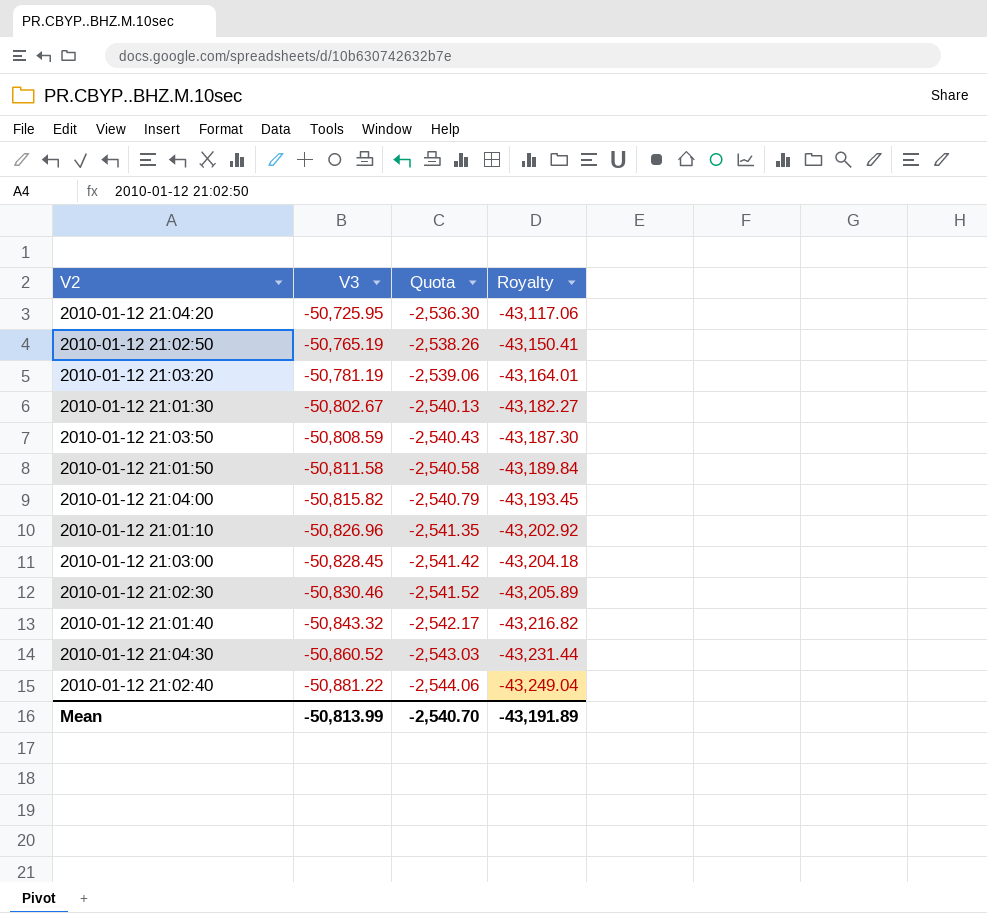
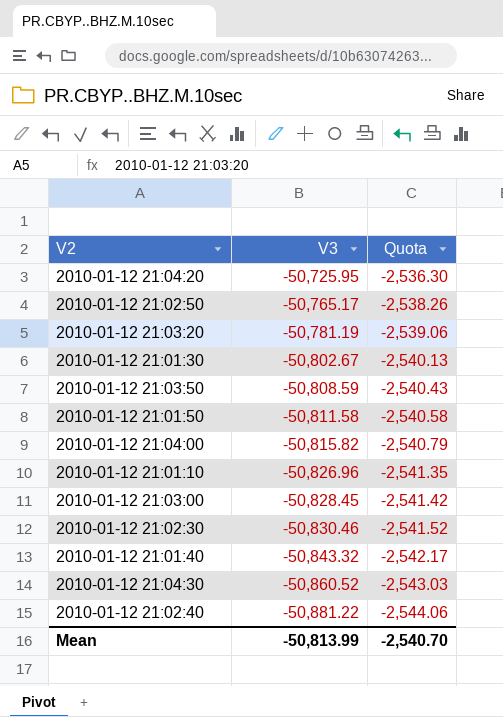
column Royalty | formula: [V3] * 0.85 -> none
2010-01-12 21:02:50 | V3: -50,765.19 -> -50,765.17

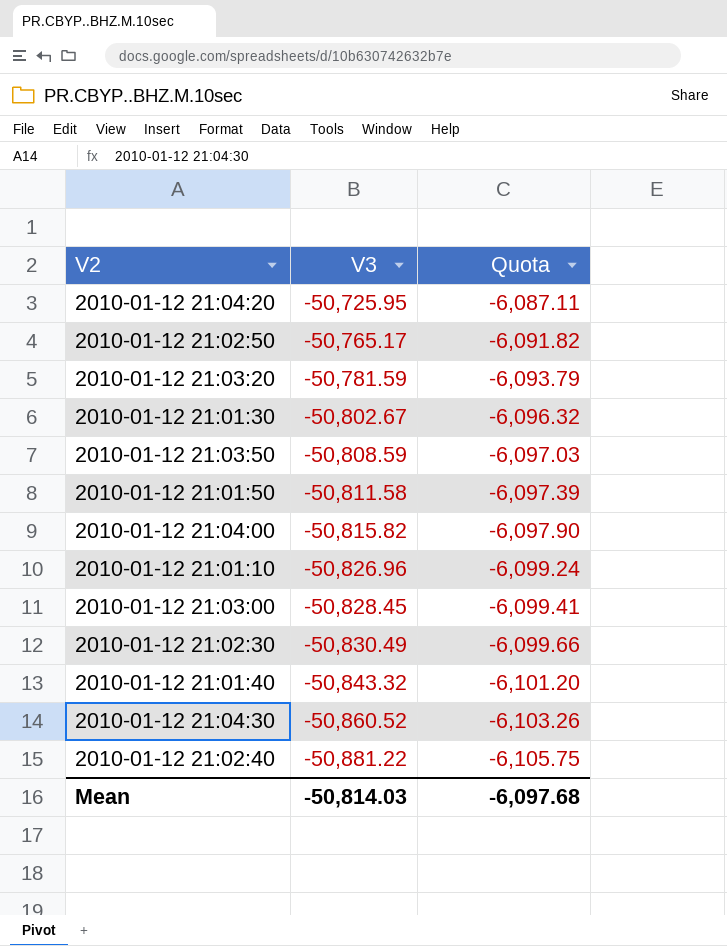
column Quota | formula: [V3] * 0.05 -> [V3] * 0.12
2010-01-12 21:03:20 | V3: -50,781.19 -> -50,781.59
2010-01-12 21:02:30 | V3: -50,830.46 -> -50,830.49
Mean | V3: -50,813.99 -> -50,814.03
Mean | Quota: -2,540.70 -> -6,097.68

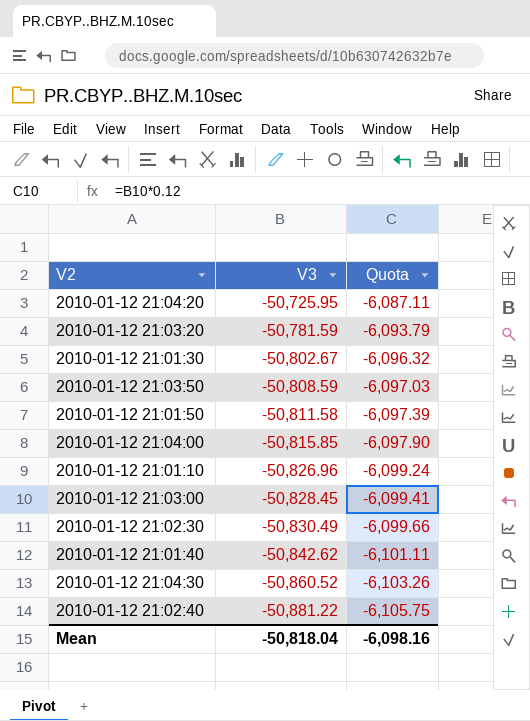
row 2010-01-12 21:02:50: -50,765.17 | -6,091.82 -> none
2010-01-12 21:04:00 | V3: -50,815.82 -> -50,815.85
2010-01-12 21:01:40 | V3: -50,843.32 -> -50,842.62
2010-01-12 21:01:40 | Quota: -6,101.20 -> -6,101.11
Mean | V3: -50,814.03 -> -50,818.04
Mean | Quota: -6,097.68 -> -6,098.16

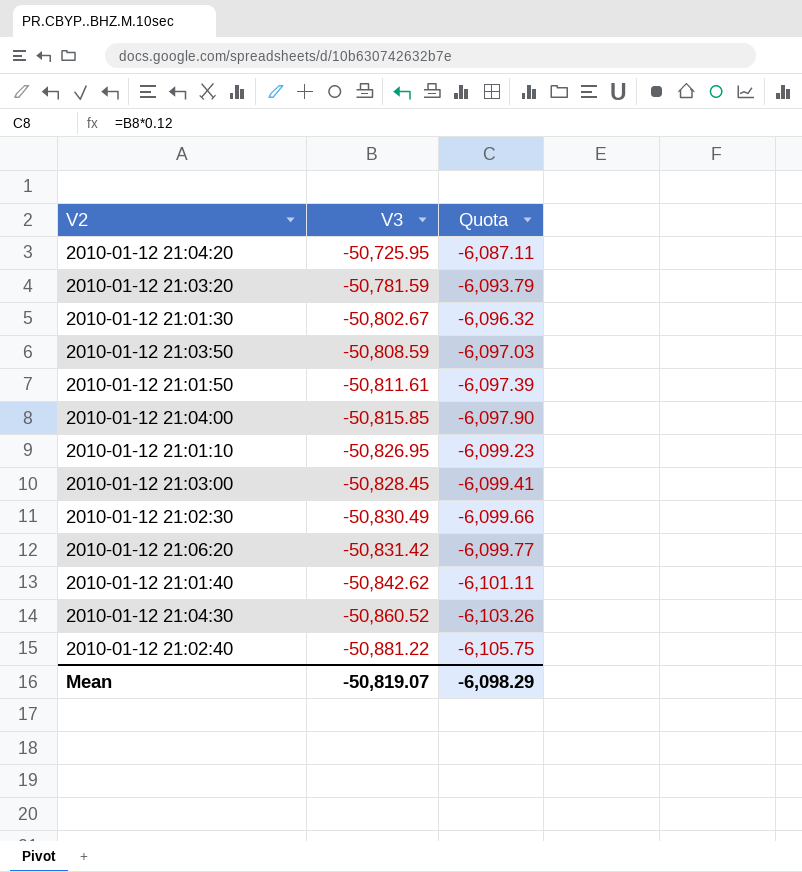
2010-01-12 21:01:50 | V3: -50,811.58 -> -50,811.61
2010-01-12 21:01:10 | V3: -50,826.96 -> -50,826.95
2010-01-12 21:01:10 | Quota: -6,099.24 -> -6,099.23
row 2010-01-12 21:06:20: none -> -50,831.42 | -6,099.77
Mean | V3: -50,818.04 -> -50,819.07
Mean | Quota: -6,098.16 -> -6,098.29

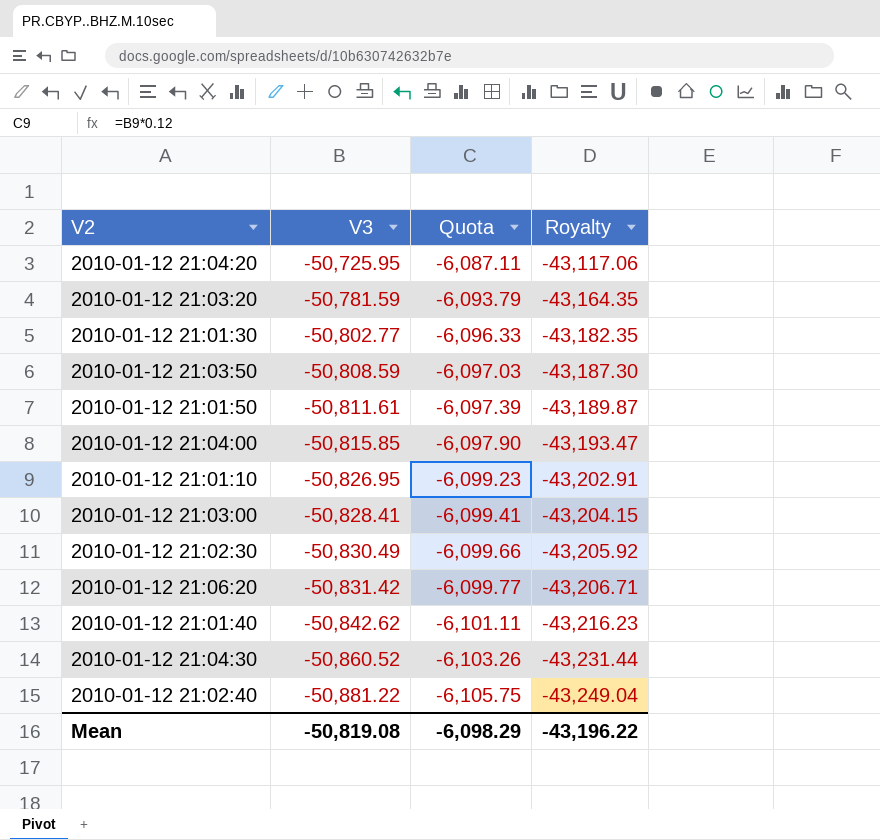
column Royalty | formula: none -> [V3] * 0.85
2010-01-12 21:01:30 | V3: -50,802.67 -> -50,802.77
2010-01-12 21:01:30 | Quota: -6,096.32 -> -6,096.33
2010-01-12 21:03:00 | V3: -50,828.45 -> -50,828.41
Mean | V3: -50,819.07 -> -50,819.08

